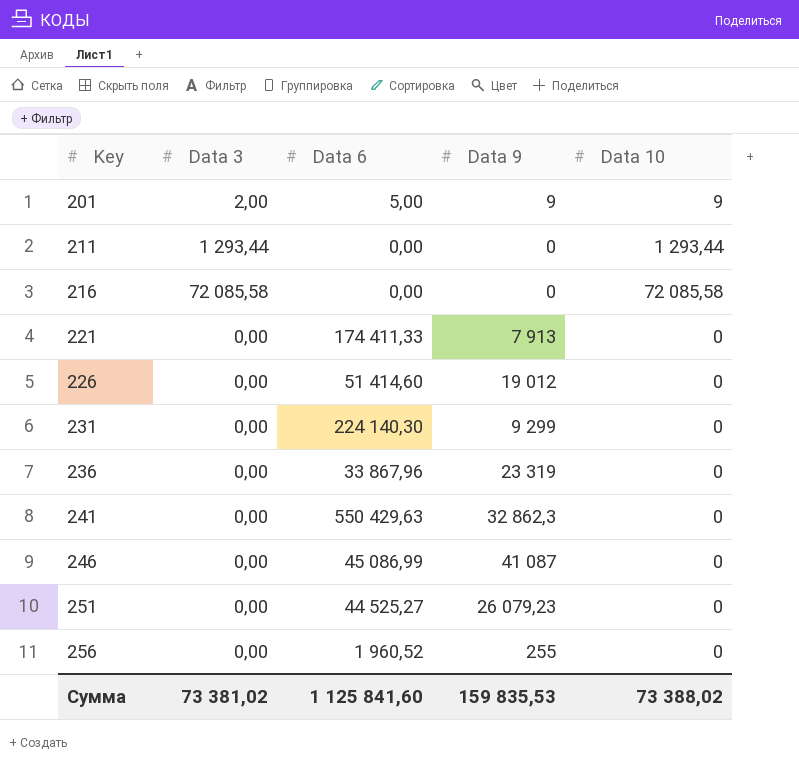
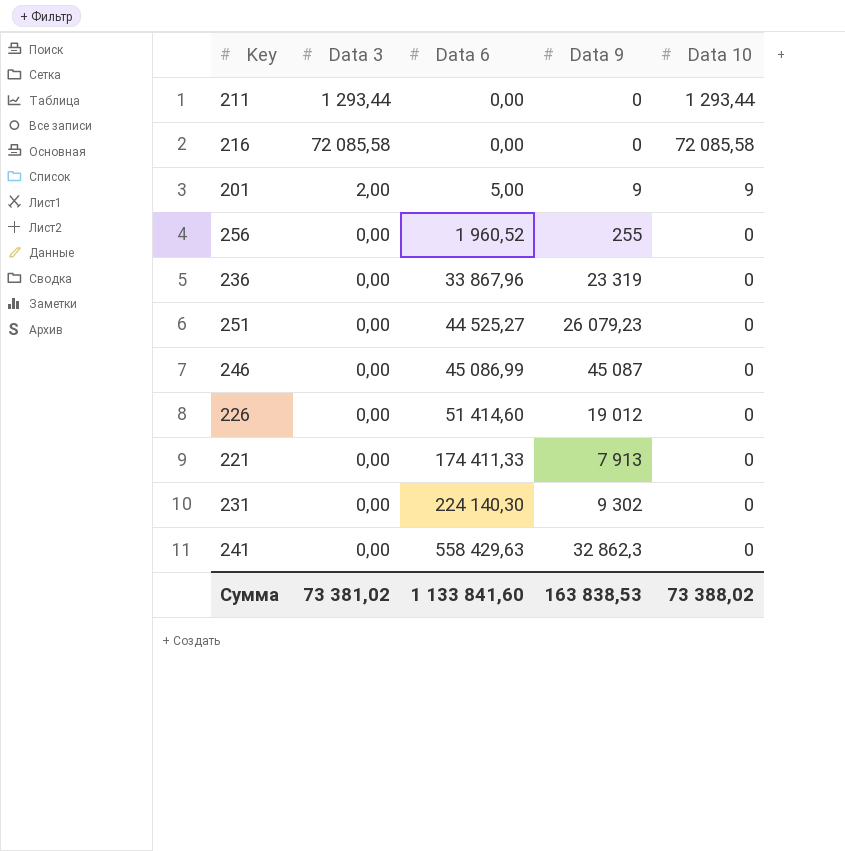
row order: Key ascending -> Data 6 ascending
246 | Data 9: 41 087 -> 45 087
231 | Data 9: 9 299 -> 9 302
241 | Data 6: 550 429,63 -> 558 429,63
Сумма | Data 6: 1 125 841,60 -> 1 133 841,60
Сумма | Data 9: 159 835,53 -> 163 838,53

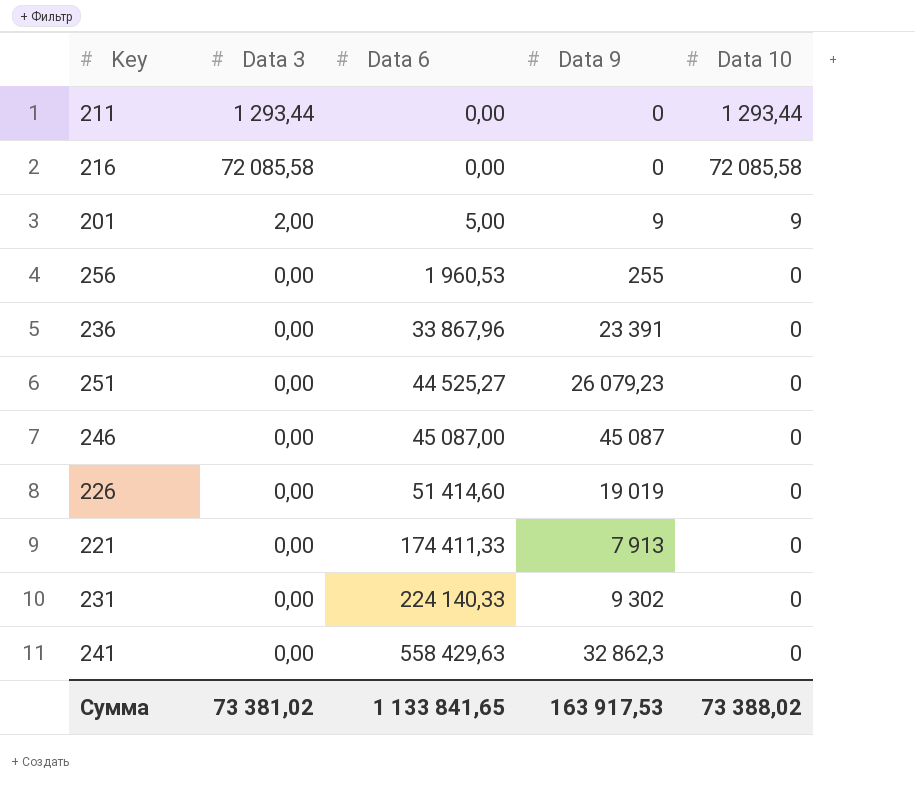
256 | Data 6: 1 960,52 -> 1 960,53
236 | Data 9: 23 319 -> 23 391
246 | Data 6: 45 086,99 -> 45 087,00
226 | Data 9: 19 012 -> 19 019
231 | Data 6: 224 140,30 -> 224 140,33
Сумма | Data 6: 1 133 841,60 -> 1 133 841,65
Сумма | Data 9: 163 838,53 -> 163 917,53

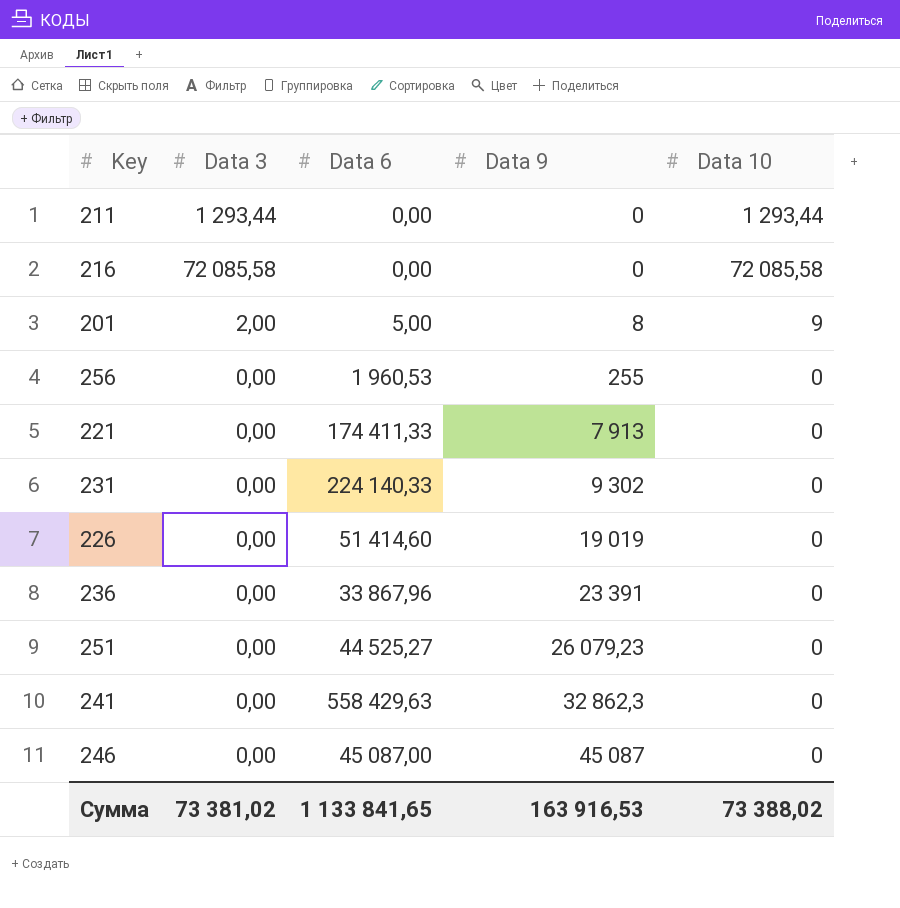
row order: Data 6 ascending -> Data 9 ascending
201 | Data 9: 9 -> 8
Сумма | Data 9: 163 917,53 -> 163 916,53

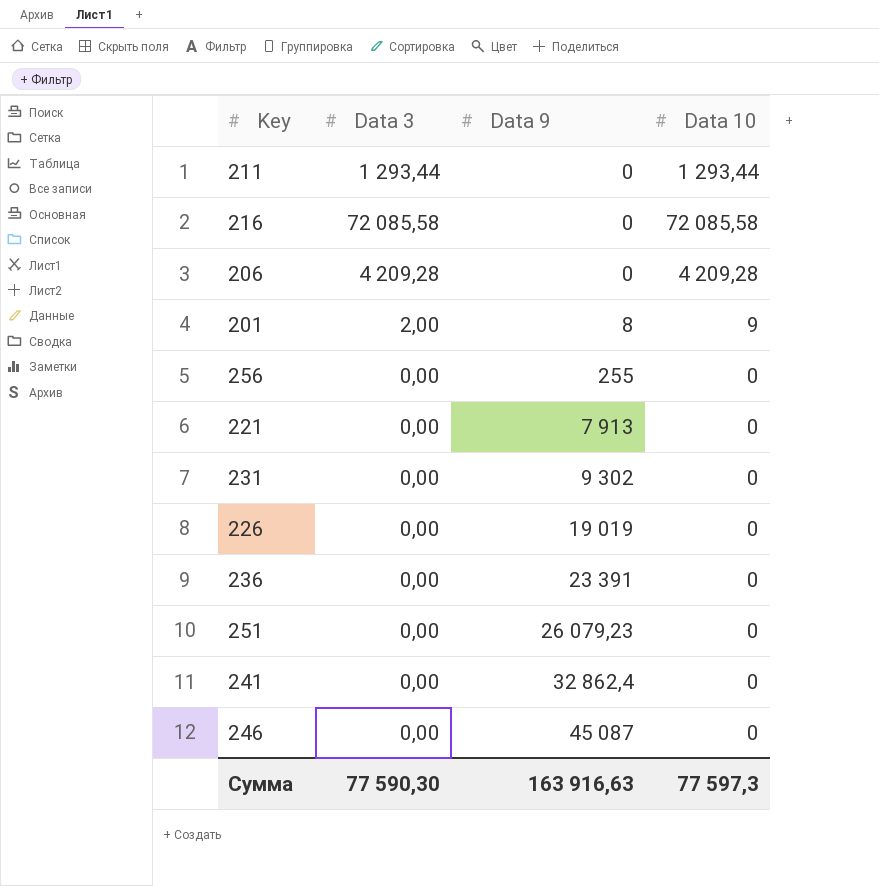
column Data 6 | position: 3 -> none
row 206: none -> 4 209,28 | 0 | 4 209,28
241 | Data 9: 32 862,3 -> 32 862,4
Сумма | Data 3: 73 381,02 -> 77 590,30
Сумма | Data 9: 163 916,53 -> 163 916,63
Сумма | Data 10: 73 388,02 -> 77 597,3

